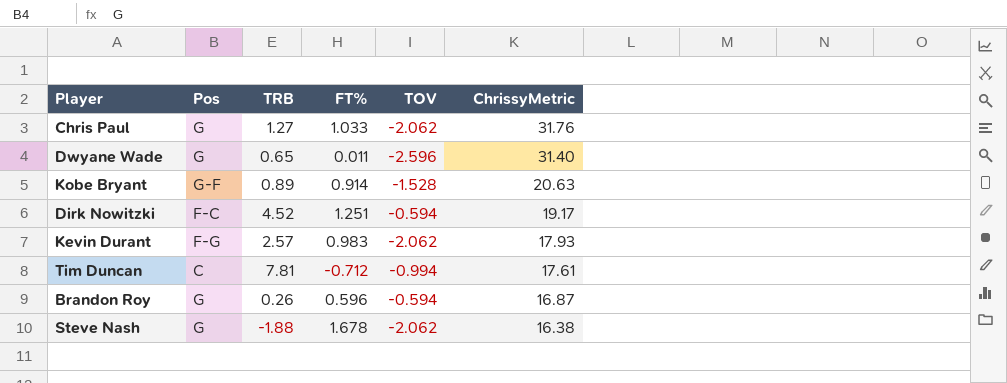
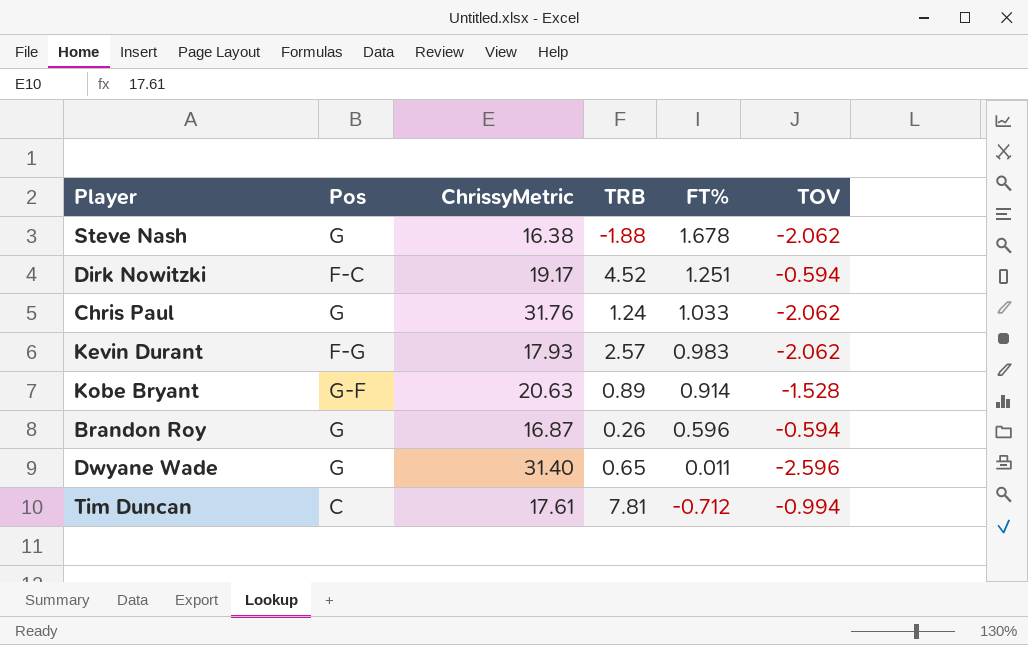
row order: ChrissyMetric descending -> FT% descending
column ChrissyMetric | position: 6 -> 3
Chris Paul | TRB: 1.27 -> 1.24

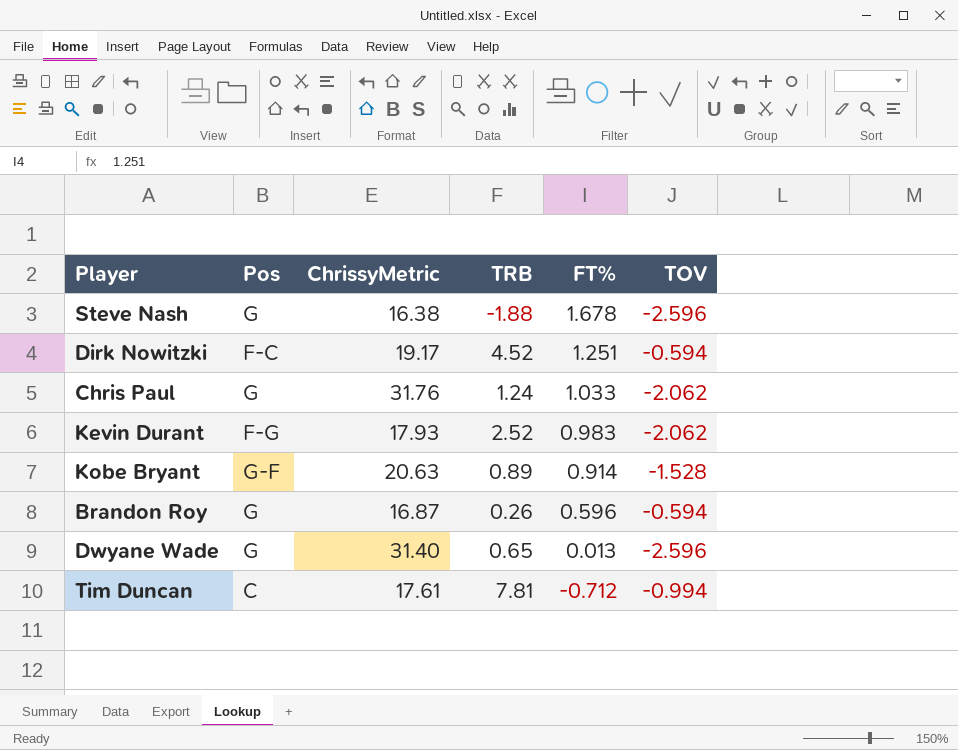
Steve Nash | TOV: -2.062 -> -2.596
Kevin Durant | TRB: 2.57 -> 2.52
Dwyane Wade | FT%: 0.011 -> 0.013

